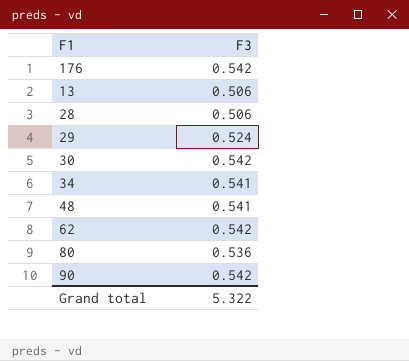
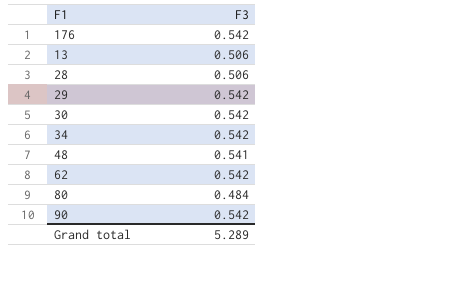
29 | F3: 0.524 -> 0.542
34 | F3: 0.541 -> 0.542
80 | F3: 0.536 -> 0.484
Grand total | F3: 5.322 -> 5.289

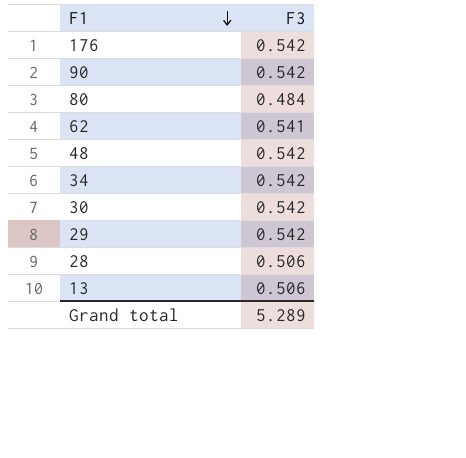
row order: none -> F1 descending
62 | F3: 0.542 -> 0.541
48 | F3: 0.541 -> 0.542

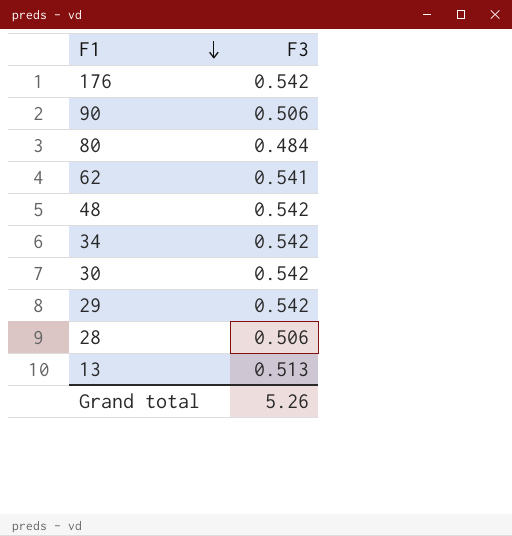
90 | F3: 0.542 -> 0.506
13 | F3: 0.506 -> 0.513
Grand total | F3: 5.289 -> 5.26

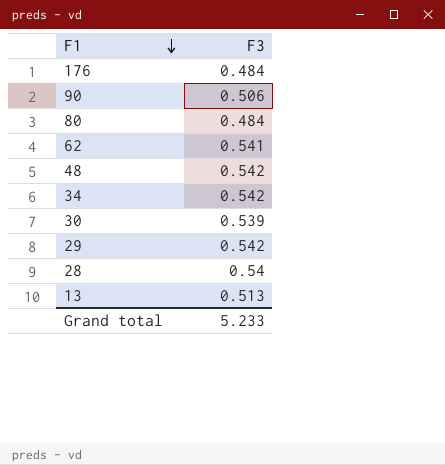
176 | F3: 0.542 -> 0.484
30 | F3: 0.542 -> 0.539
28 | F3: 0.506 -> 0.54
Grand total | F3: 5.26 -> 5.233

